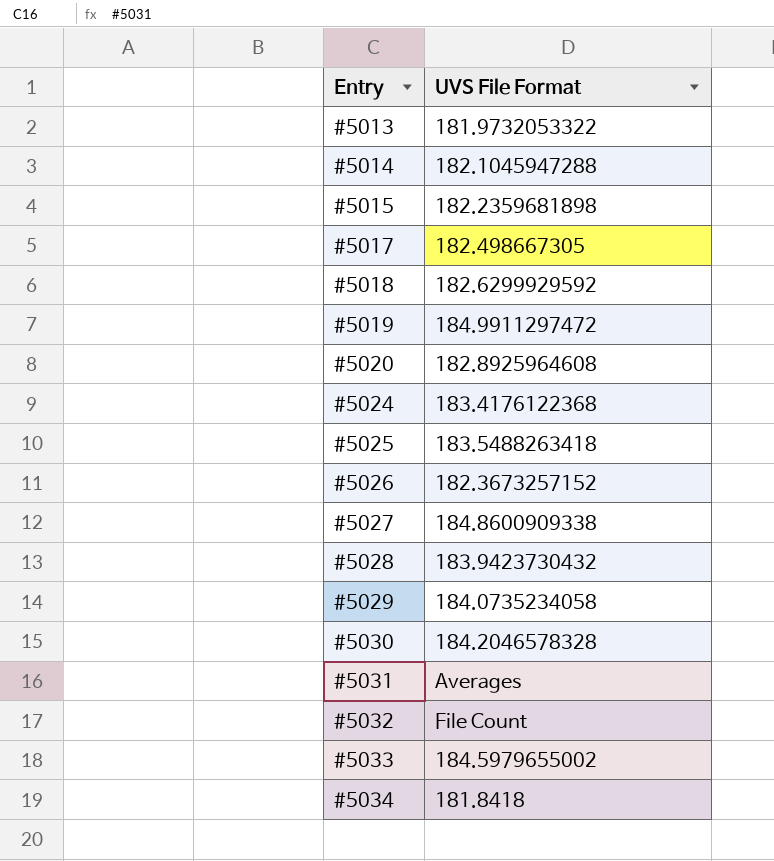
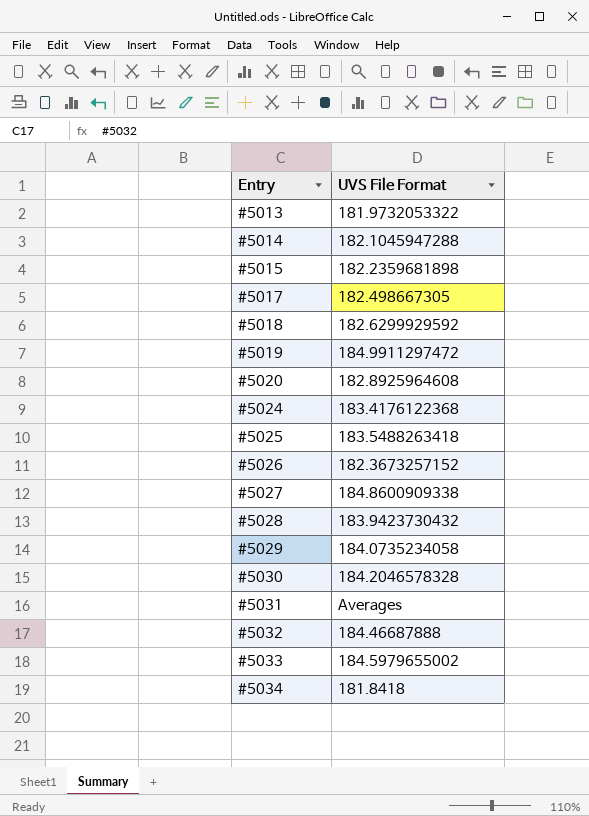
#5032 | UVS File Format: File Count -> 184.46687888

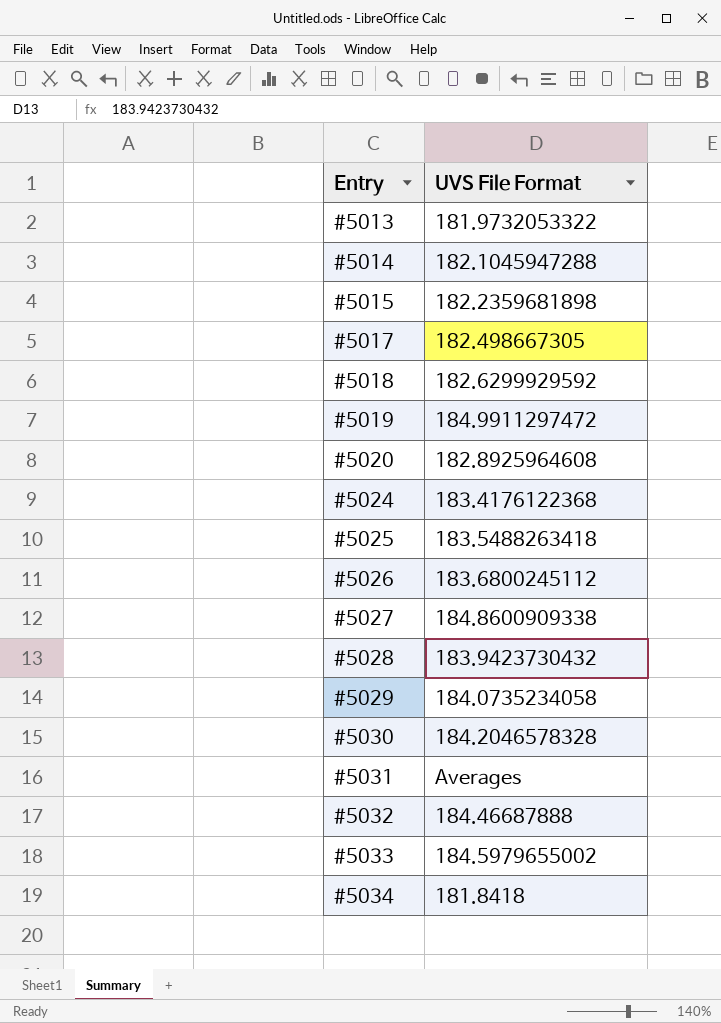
#5026 | UVS File Format: 182.3673257152 -> 183.6800245112

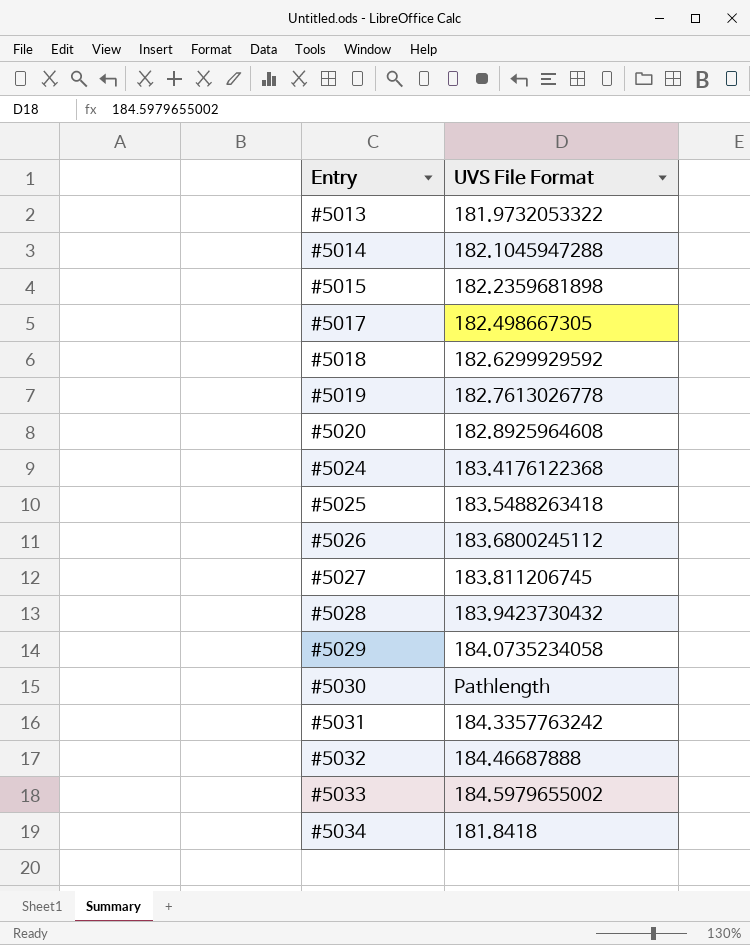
#5019 | UVS File Format: 184.9911297472 -> 182.7613026778
#5027 | UVS File Format: 184.8600909338 -> 183.811206745
#5030 | UVS File Format: 184.2046578328 -> Pathlength
#5031 | UVS File Format: Averages -> 184.3357763242

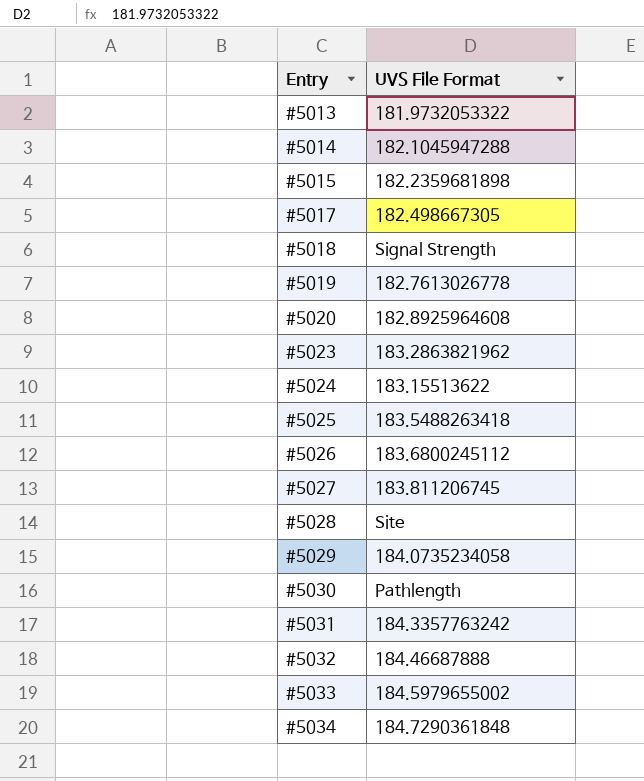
#5018 | UVS File Format: 182.6299929592 -> Signal Strength
row #5023: none -> 183.2863821962
#5024 | UVS File Format: 183.4176122368 -> 183.15513622
#5028 | UVS File Format: 183.9423730432 -> Site
#5034 | UVS File Format: 181.8418 -> 184.7290361848

